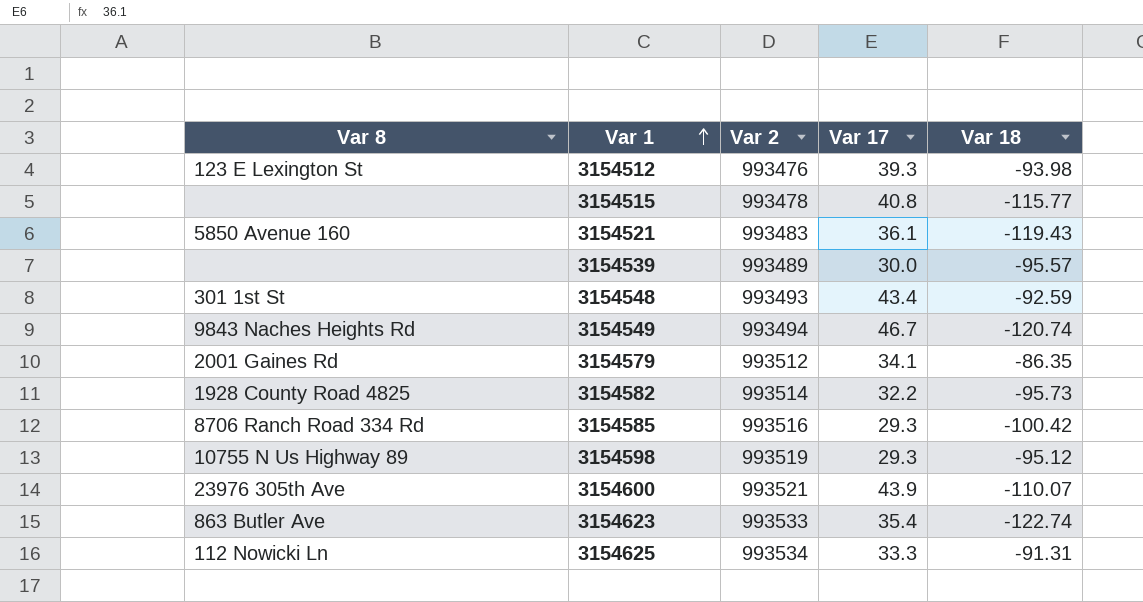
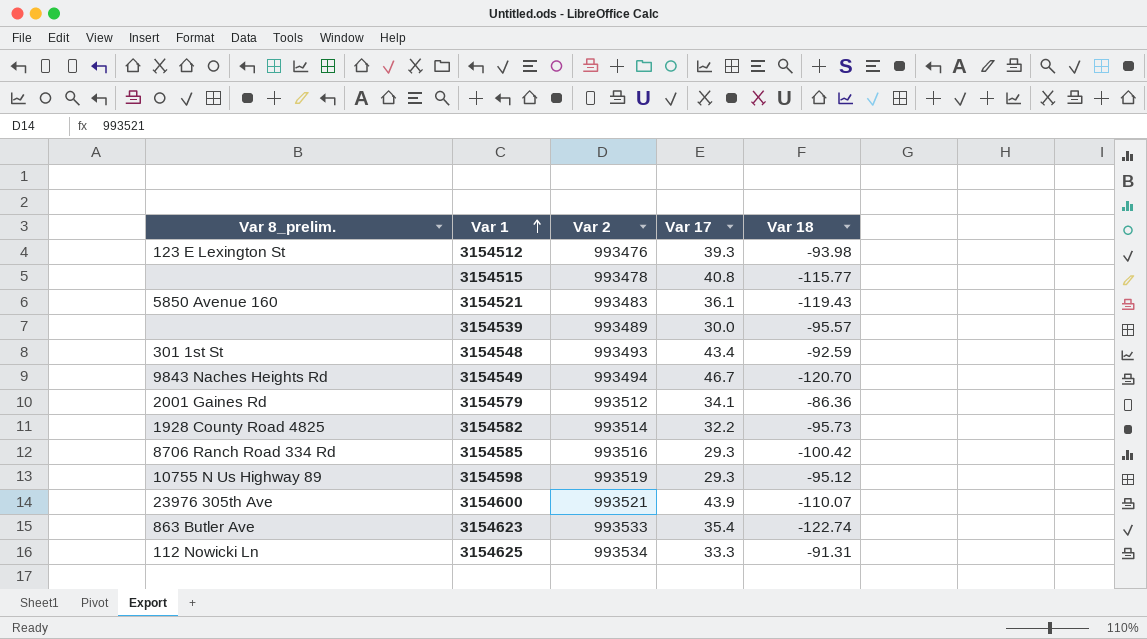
column name: Var 8 -> Var 8_prelim.
3154549 | Var 18: -120.74 -> -120.70
3154579 | Var 18: -86.35 -> -86.36

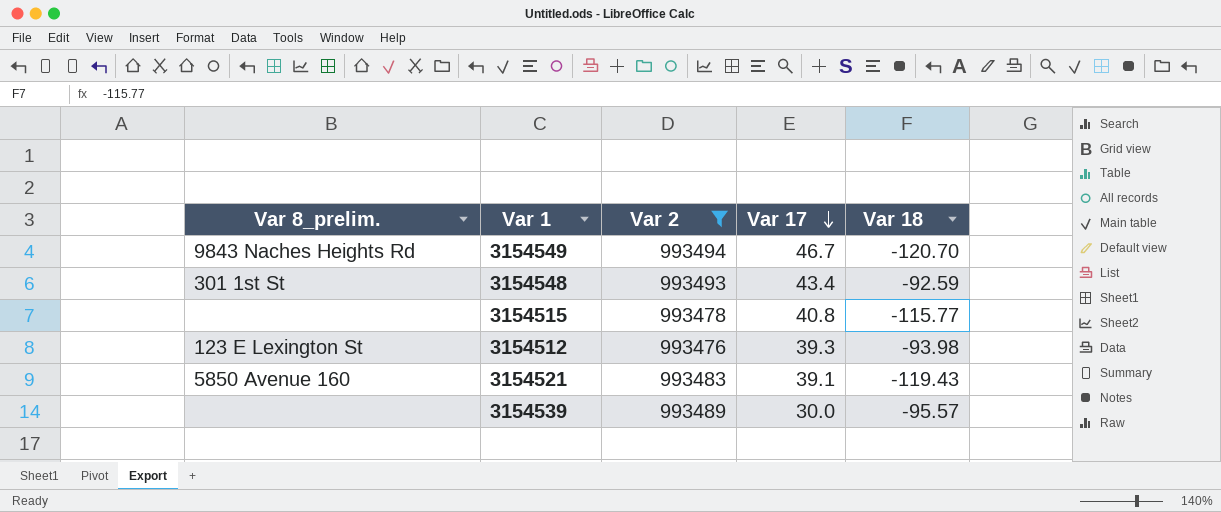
filter: none -> Var 2 <= 993494
row order: Var 1 ascending -> Var 17 descending
3154521 | Var 17: 36.1 -> 39.1

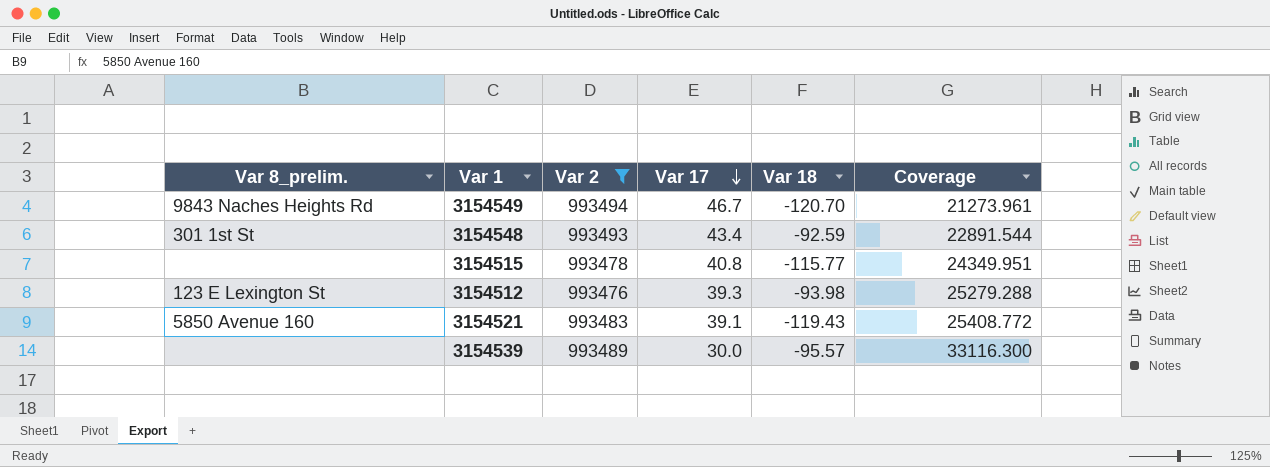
column Coverage | formula: none -> [Var 2] / [Var 17]

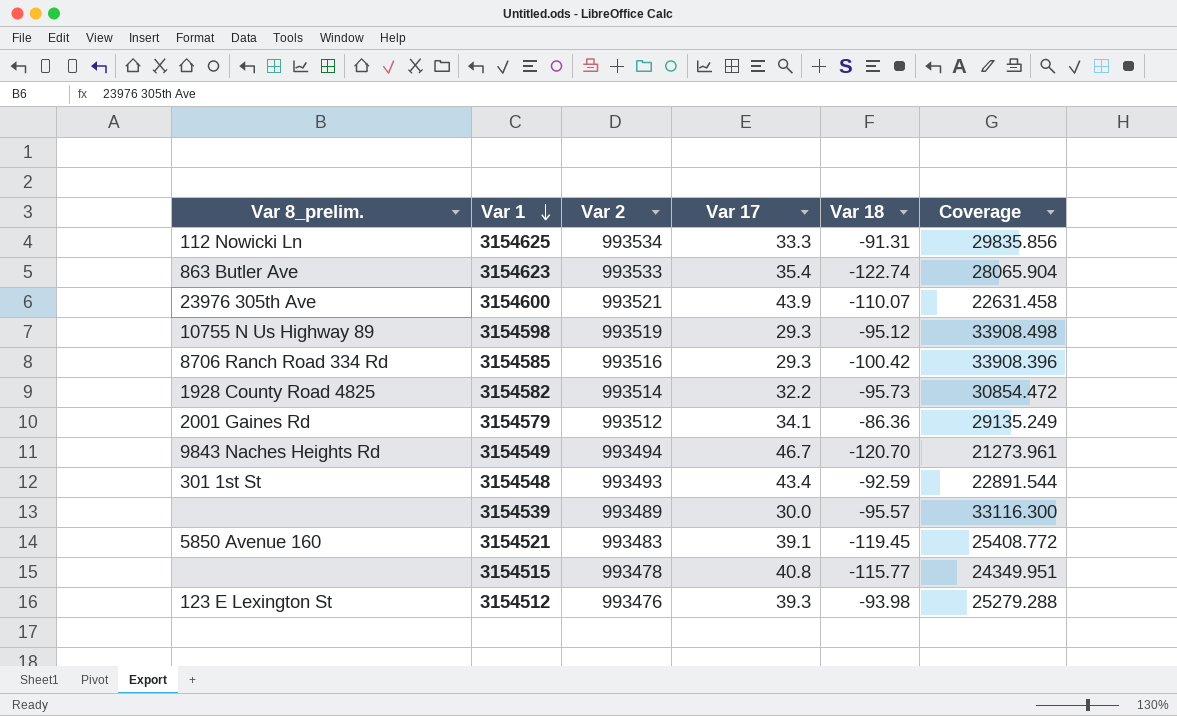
filter: Var 2 <= 993494 -> none
row order: Var 17 descending -> Var 1 descending
3154521 | Var 18: -119.43 -> -119.45

